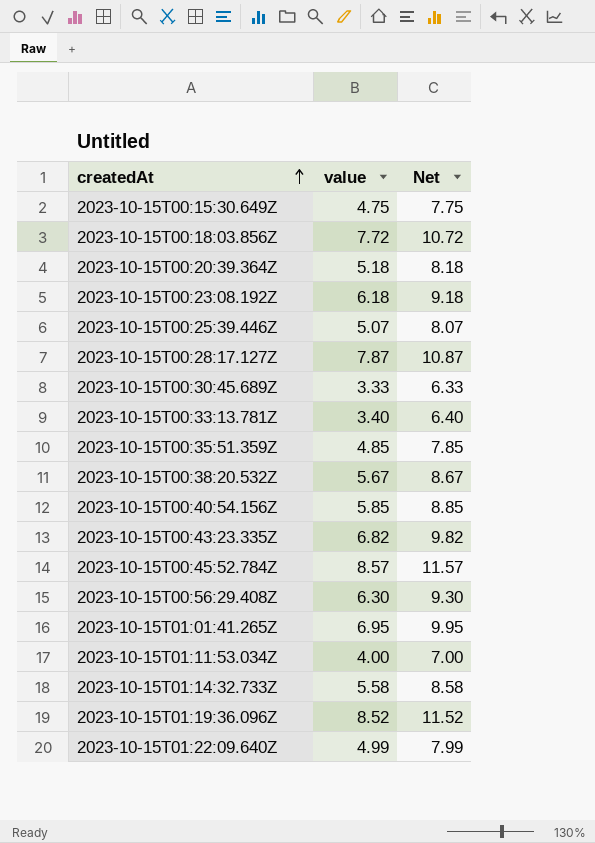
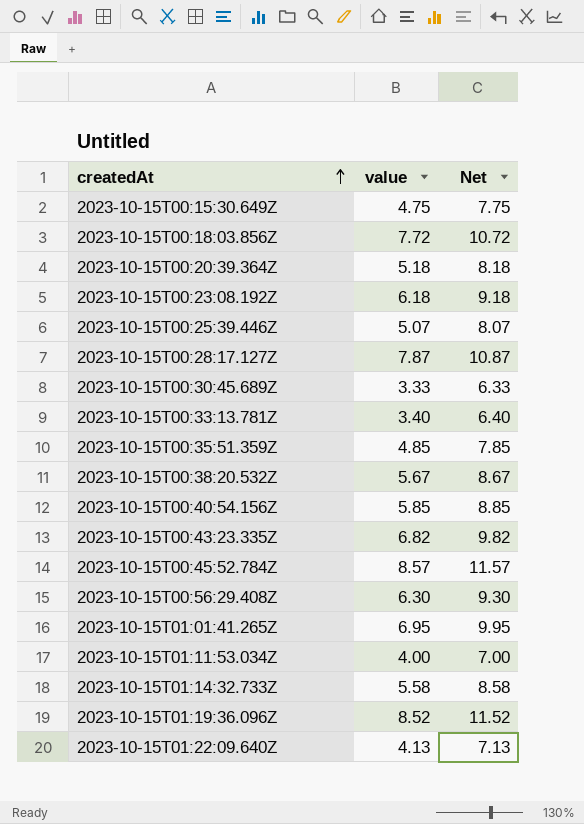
2023-10-15T01:22:09.640Z | value: 4.99 -> 4.13
2023-10-15T01:22:09.640Z | Net: 7.99 -> 7.13

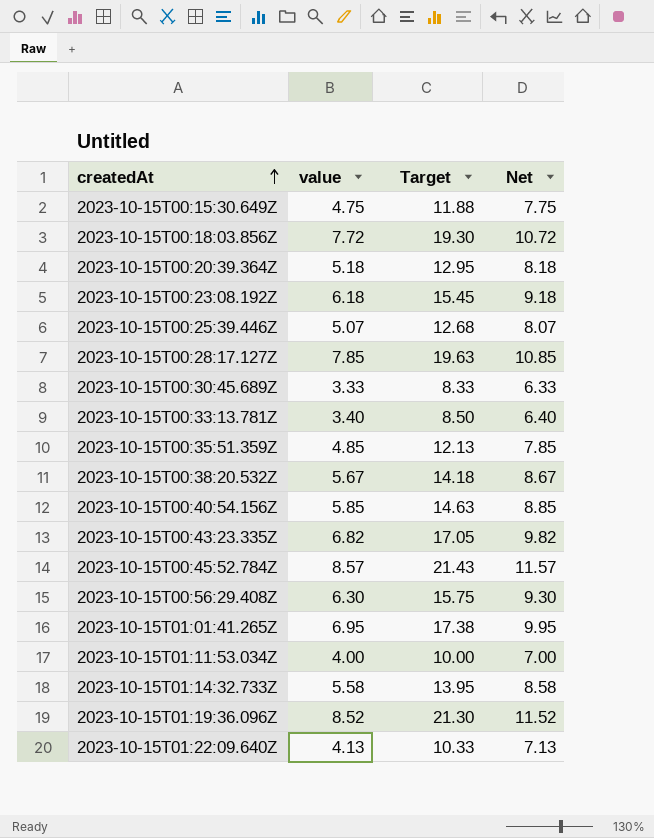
column Target | formula: none -> [value] * 2.5
2023-10-15T00:28:17.127Z | value: 7.87 -> 7.85
2023-10-15T00:28:17.127Z | Net: 10.87 -> 10.85

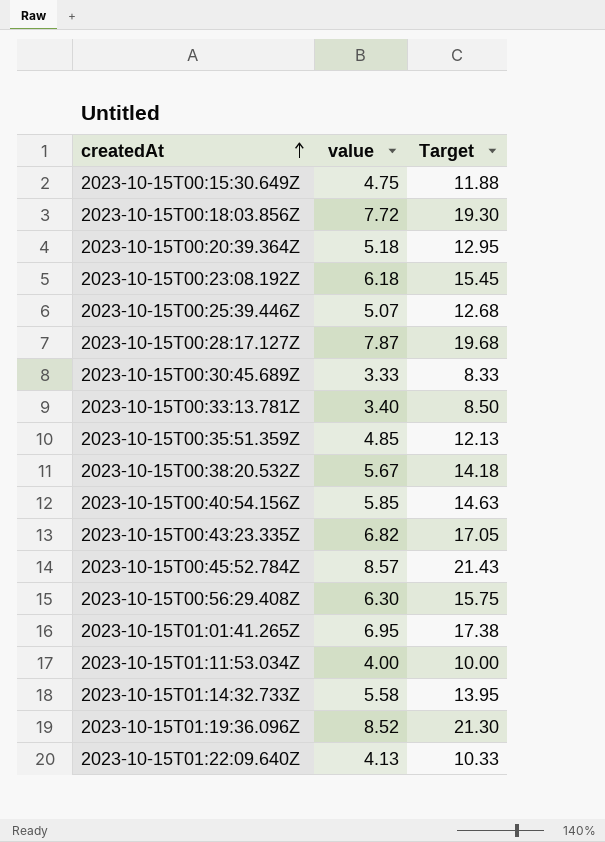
column Net | formula: [value] + 3 -> none
2023-10-15T00:28:17.127Z | value: 7.85 -> 7.87
2023-10-15T00:28:17.127Z | Target: 19.63 -> 19.68

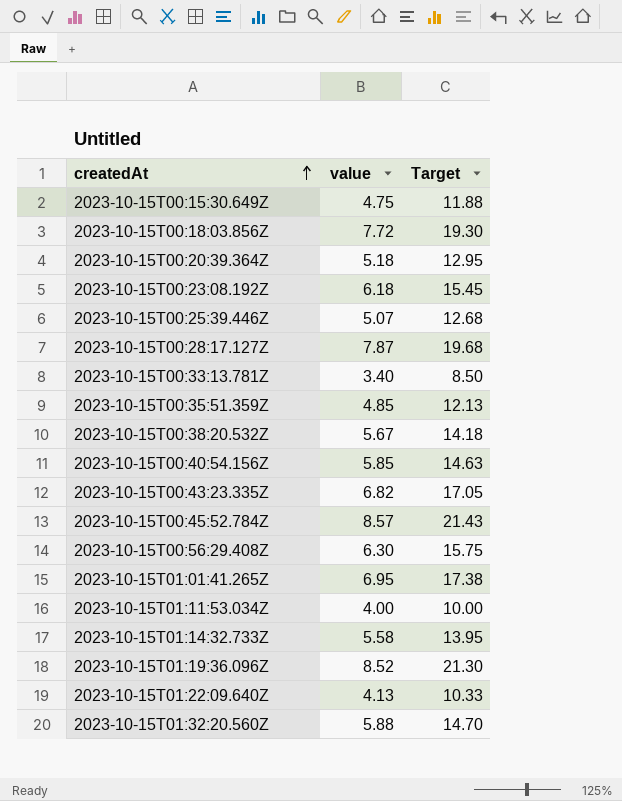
row 2023-10-15T00:30:45.689Z: 3.33 | 8.33 -> none
row 2023-10-15T01:32:20.560Z: none -> 5.88 | 14.70

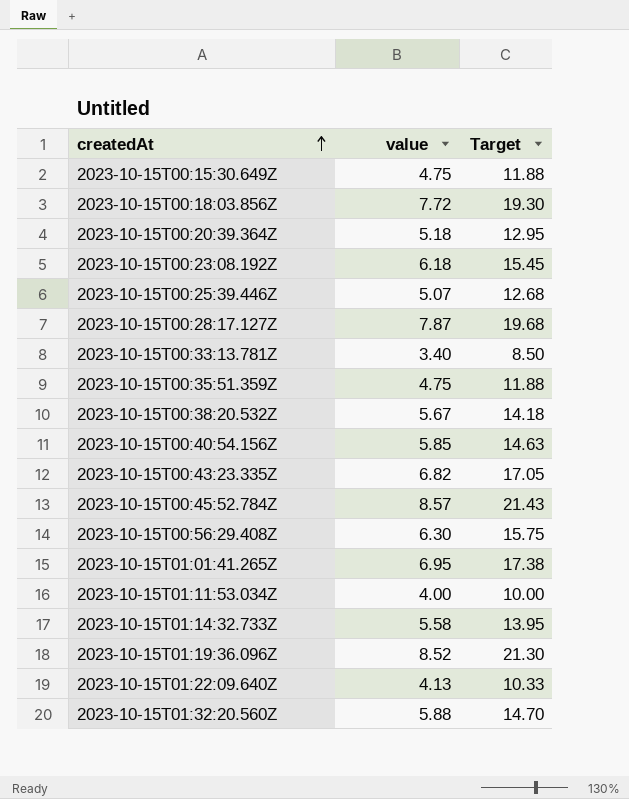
2023-10-15T00:35:51.359Z | value: 4.85 -> 4.75
2023-10-15T00:35:51.359Z | Target: 12.13 -> 11.88

